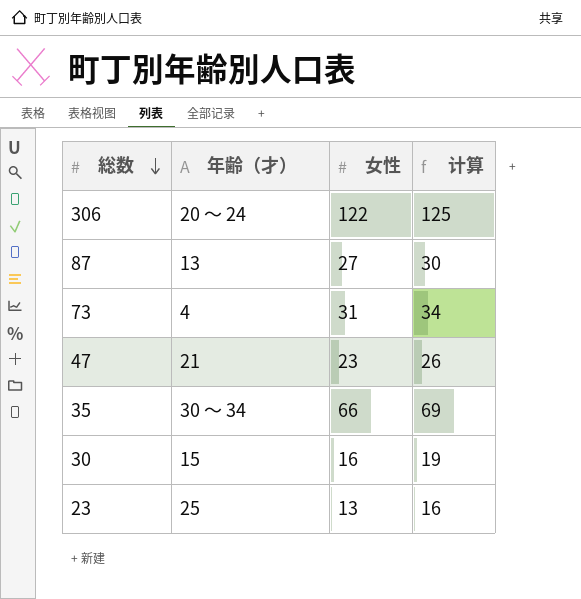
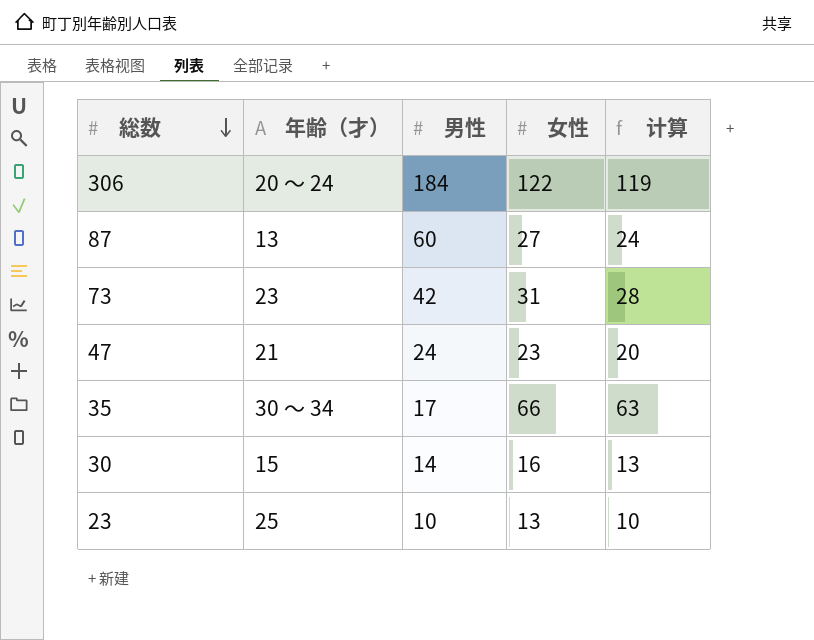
column 男性 | position: none -> 3
column 计算 | formula: [女性] + 3 -> [女性] - 3
73 | 年齢（才）: 4 -> 23

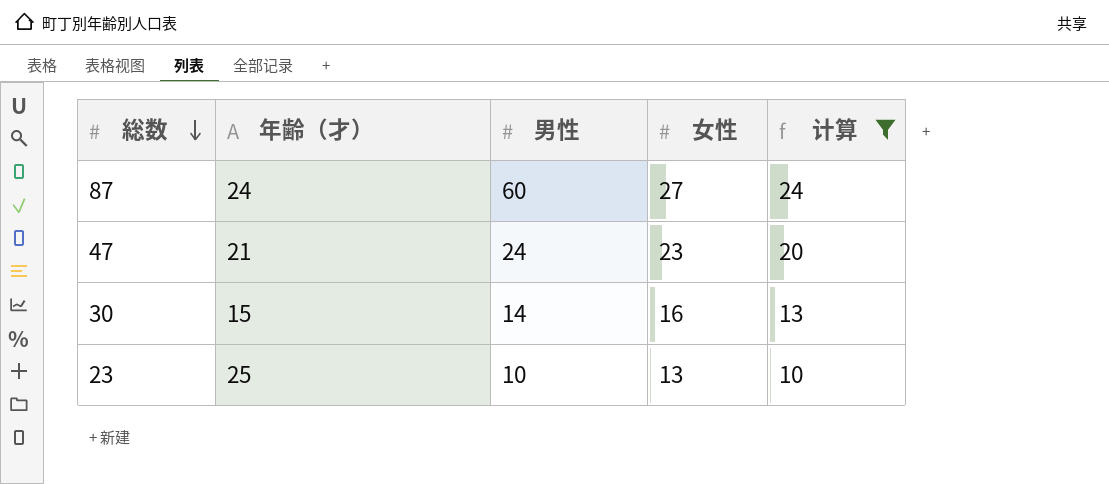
filter: none -> 计算 <= 24
87 | 年齢（才）: 13 -> 24

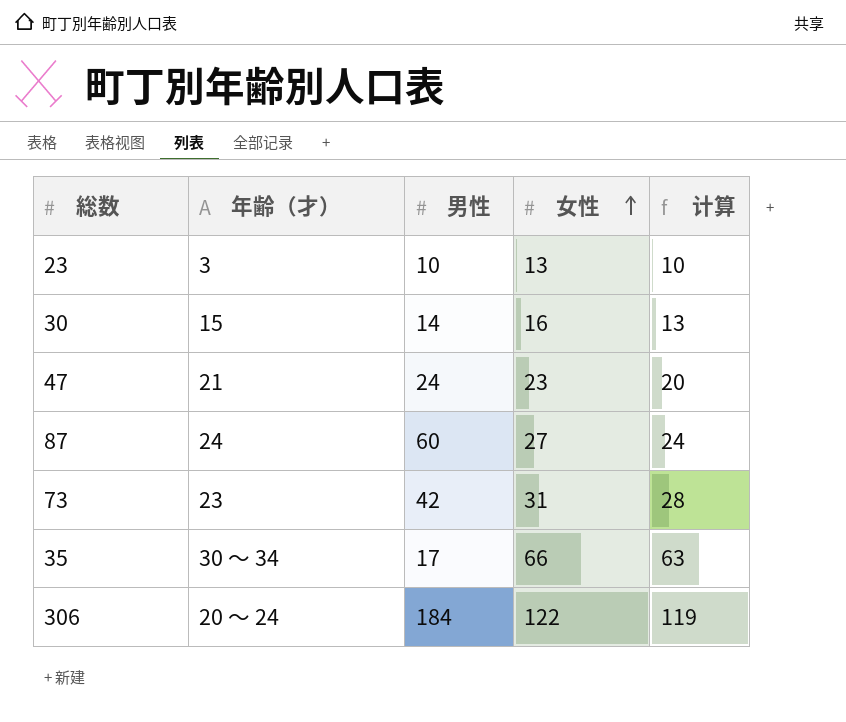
filter: 计算 <= 24 -> none
row order: 総数 descending -> 女性 ascending
23 | 年齢（才）: 25 -> 3

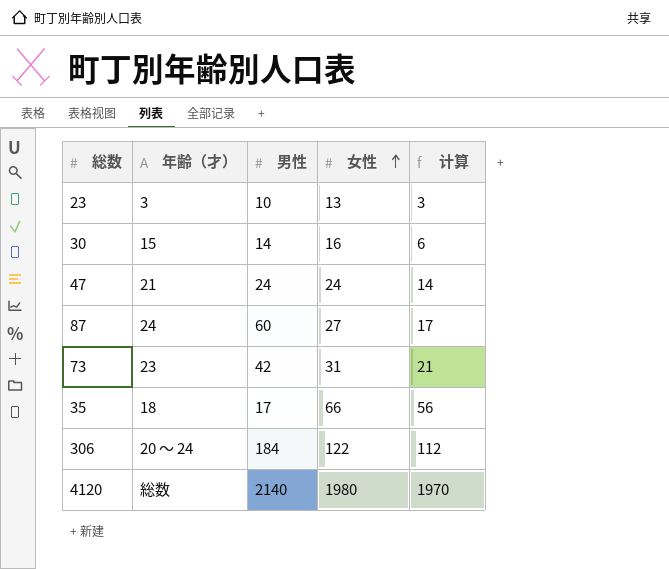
column 计算 | formula: [女性] - 3 -> [女性] - 10
47 | 女性: 23 -> 24
35 | 年齢（才）: 30 ～ 34 -> 18
row 4120: none -> 総数 | 2140 | 1980 | 1970

